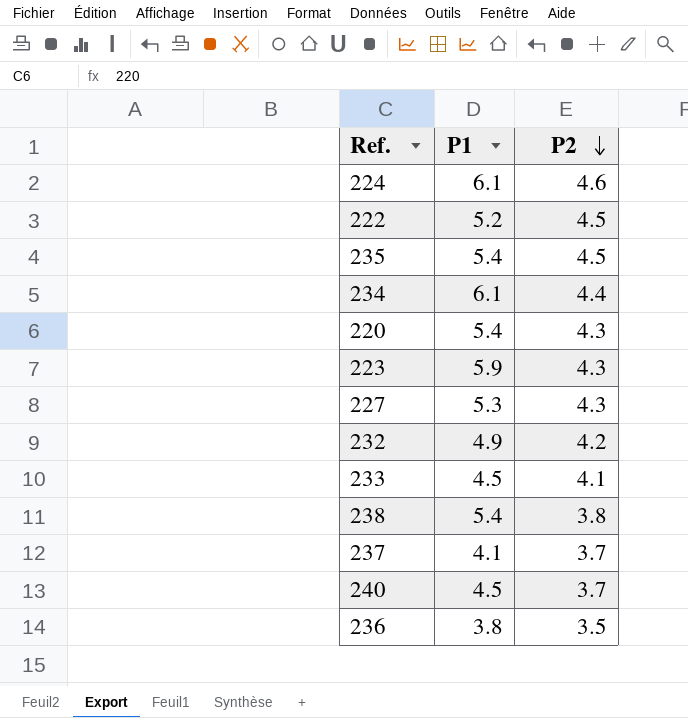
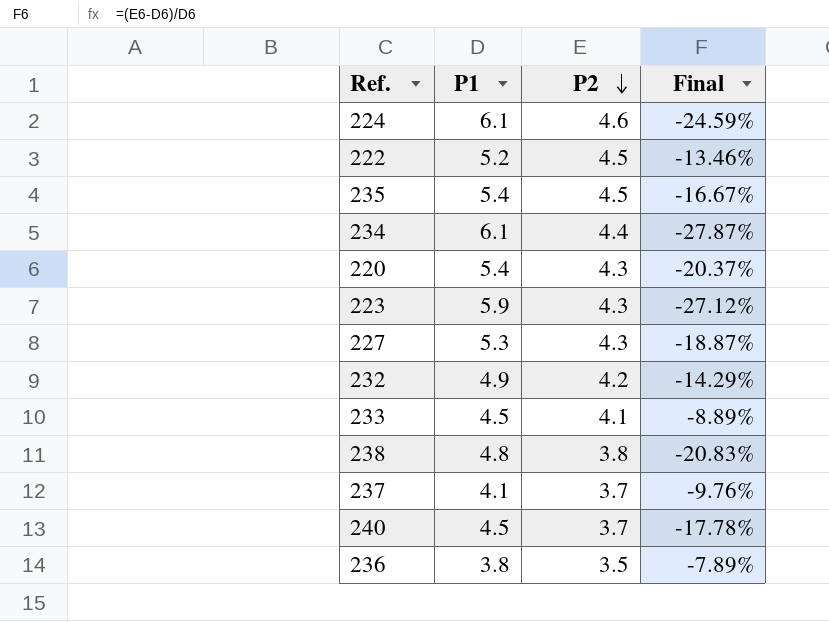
column Final | formula: none -> ([P2] - [P1]) / [P1]
238 | P1: 5.4 -> 4.8

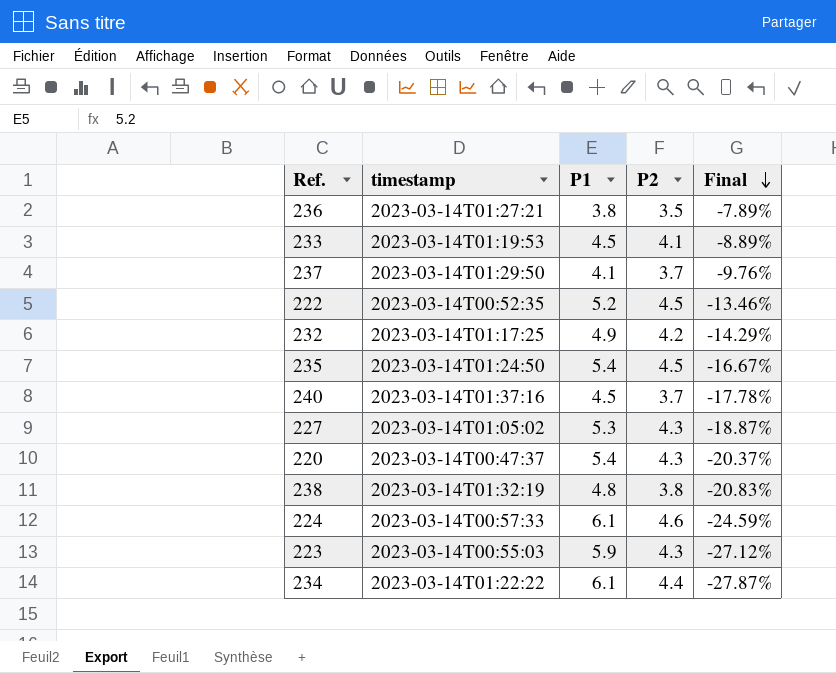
row order: P2 descending -> Final descending
column timestamp | position: none -> 2

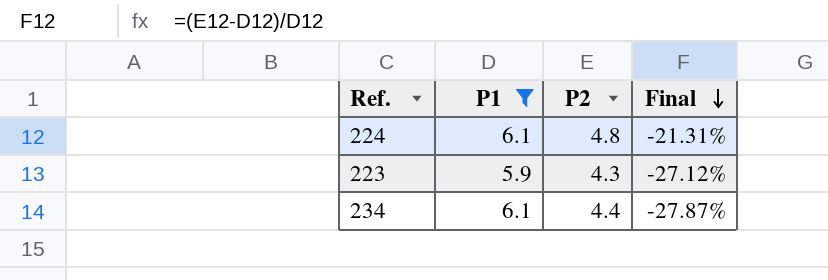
filter: none -> P1 >= 5.9
column timestamp | position: 2 -> none
224 | P2: 4.6 -> 4.8
224 | Final: -24.59% -> -21.31%

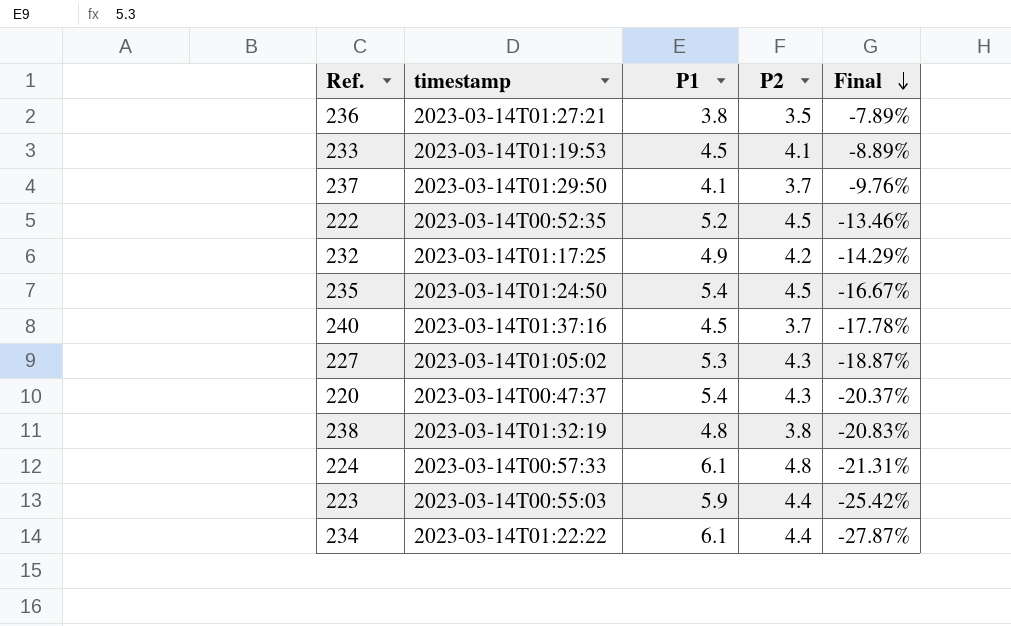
filter: P1 >= 5.9 -> none
column timestamp | position: none -> 2
223 | P2: 4.3 -> 4.4
223 | Final: -27.12% -> -25.42%

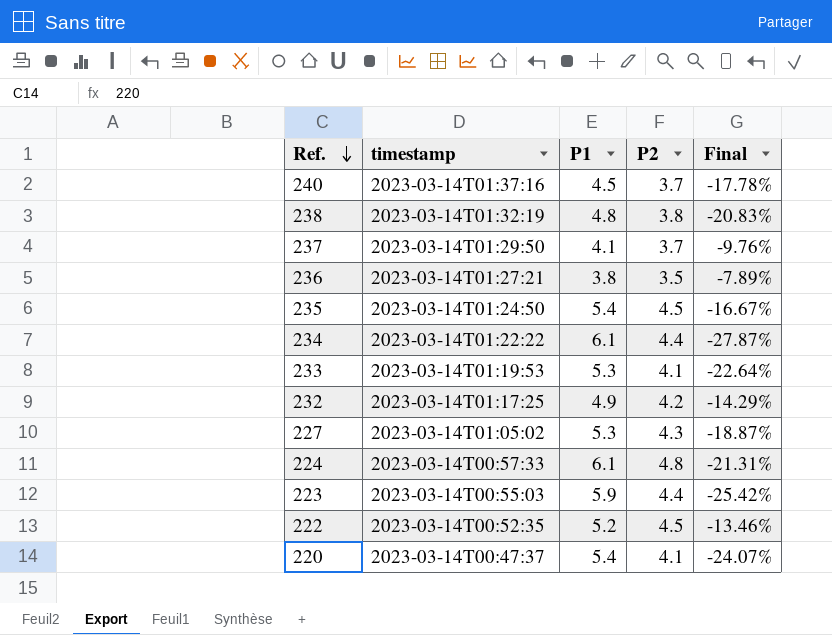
row order: Final descending -> Ref. descending
233 | P1: 4.5 -> 5.3
233 | Final: -8.89% -> -22.64%
220 | P2: 4.3 -> 4.1
220 | Final: -20.37% -> -24.07%

